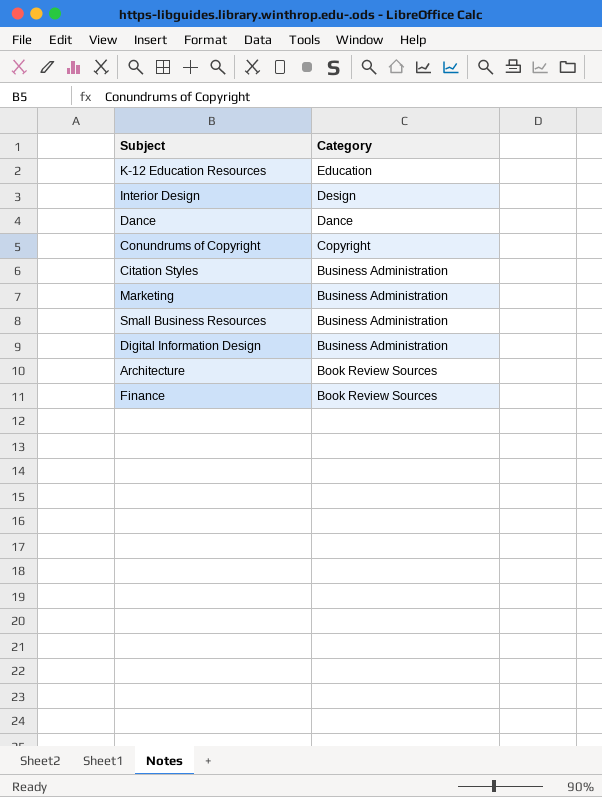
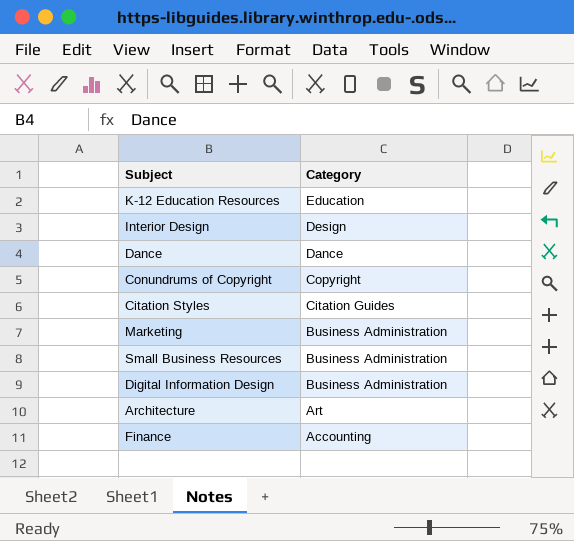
Citation Styles | Category: Business Administration -> Citation Guides
Architecture | Category: Book Review Sources -> Art
Finance | Category: Book Review Sources -> Accounting

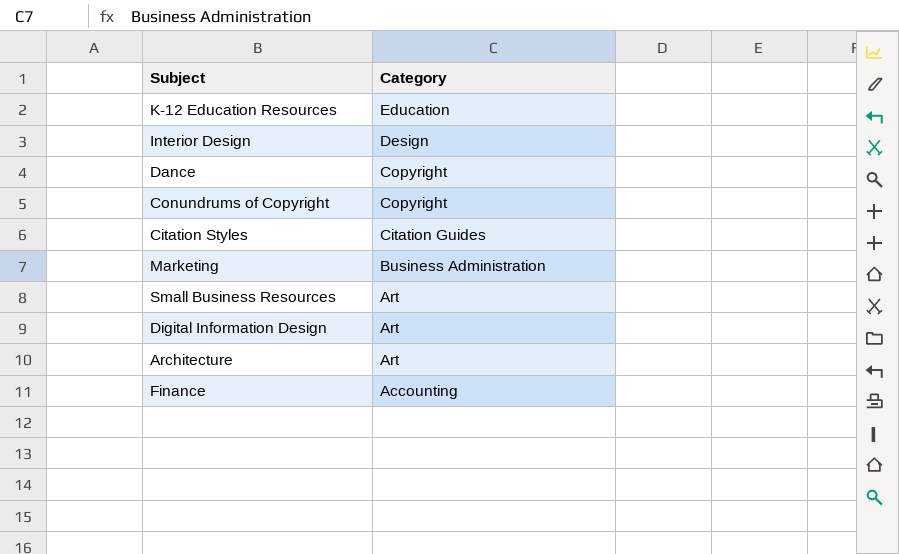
Dance | Category: Dance -> Copyright
Small Business Resources | Category: Business Administration -> Art
Digital Information Design | Category: Business Administration -> Art

